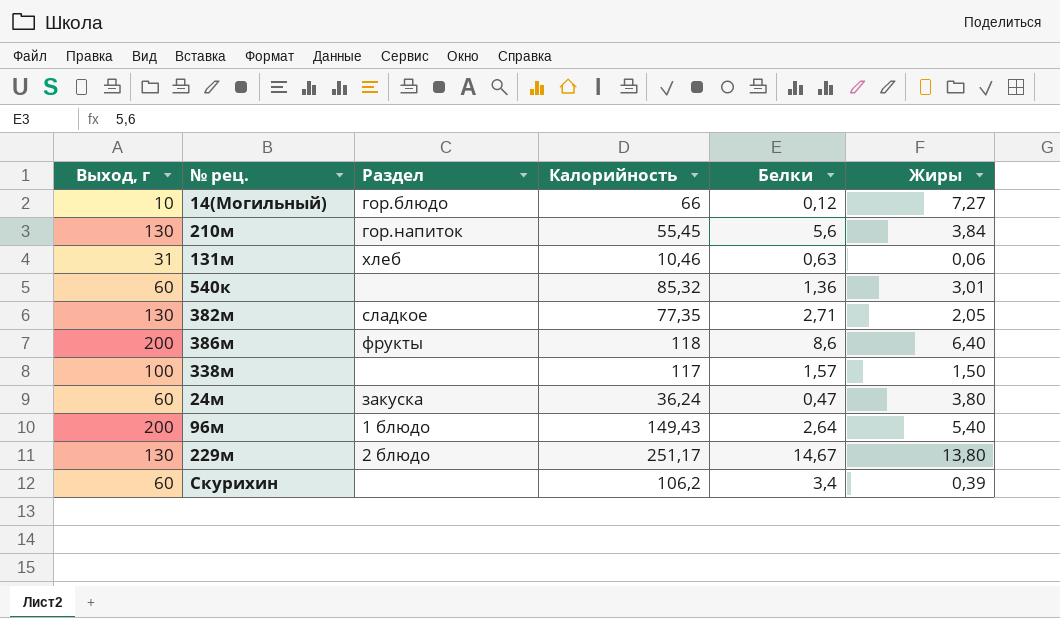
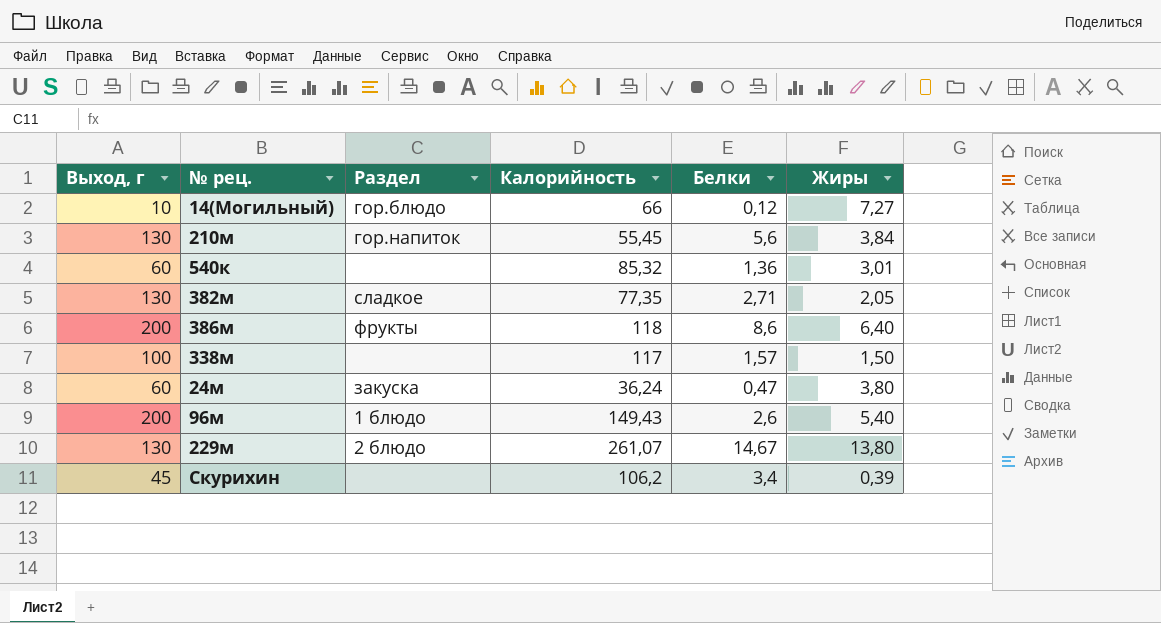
row 131м: 31 | хлеб | 10,46 | 0,63 | 0,06 -> none
96м | Белки: 2,64 -> 2,6
229м | Калорийность: 251,17 -> 261,07
Скурихин | Выход, г: 60 -> 45

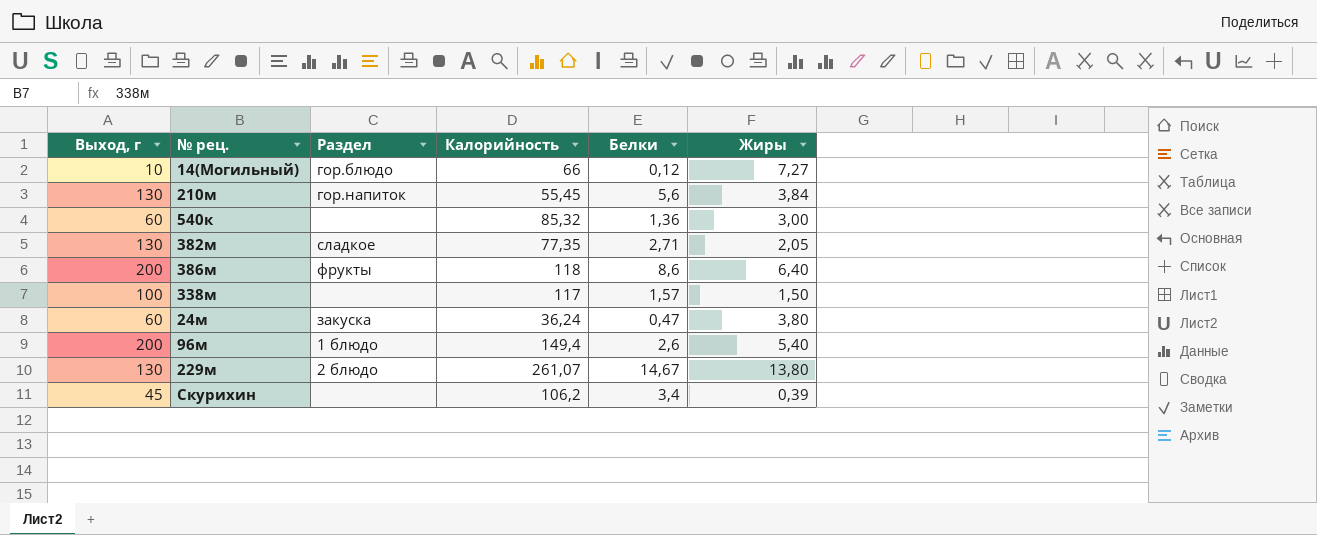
540к | Жиры: 3,01 -> 3,00
96м | Калорийность: 149,43 -> 149,4

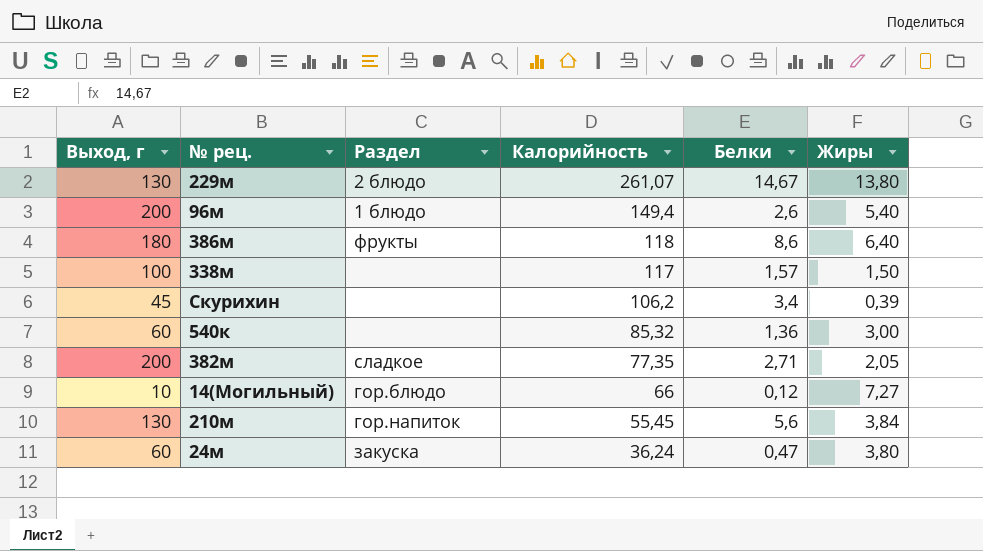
row order: none -> Калорийность descending
386м | Выход, г: 200 -> 180
382м | Выход, г: 130 -> 200

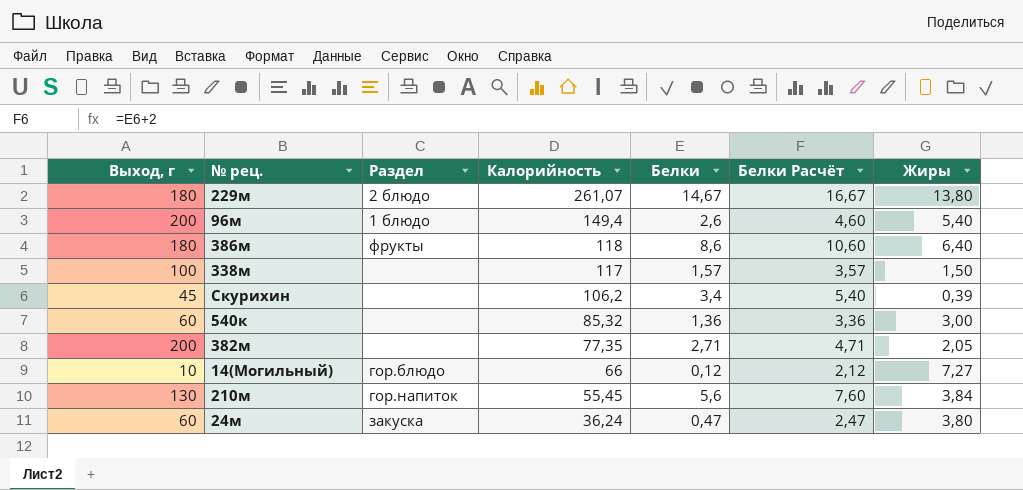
column Белки Расчёт | formula: none -> [Белки] + 2
229м | Выход, г: 130 -> 180
382м | Раздел: сладкое -> none

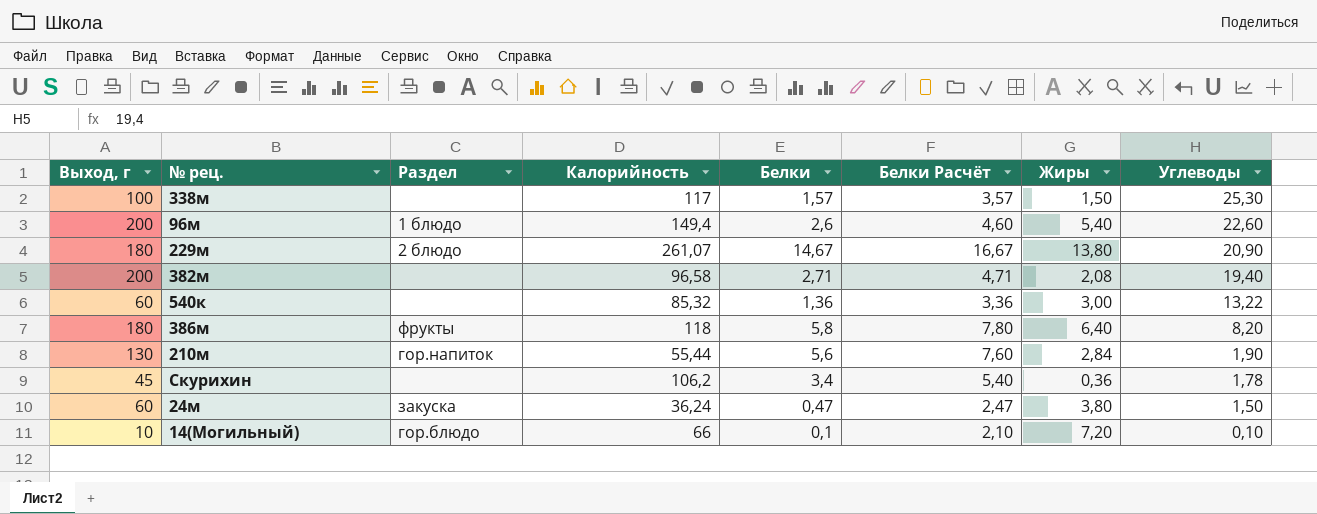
row order: Калорийность descending -> Углеводы descending
column Углеводы | position: none -> 8
382м | Калорийность: 77,35 -> 96,58
382м | Жиры: 2,05 -> 2,08
386м | Белки: 8,6 -> 5,8
386м | Белки Расчёт: 10,60 -> 7,80
210м | Калорийность: 55,45 -> 55,44
210м | Жиры: 3,84 -> 2,84
Скурихин | Жиры: 0,39 -> 0,36
14(Могильный) | Белки: 0,12 -> 0,1
14(Могильный) | Белки Расчёт: 2,12 -> 2,10
14(Могильный) | Жиры: 7,27 -> 7,20

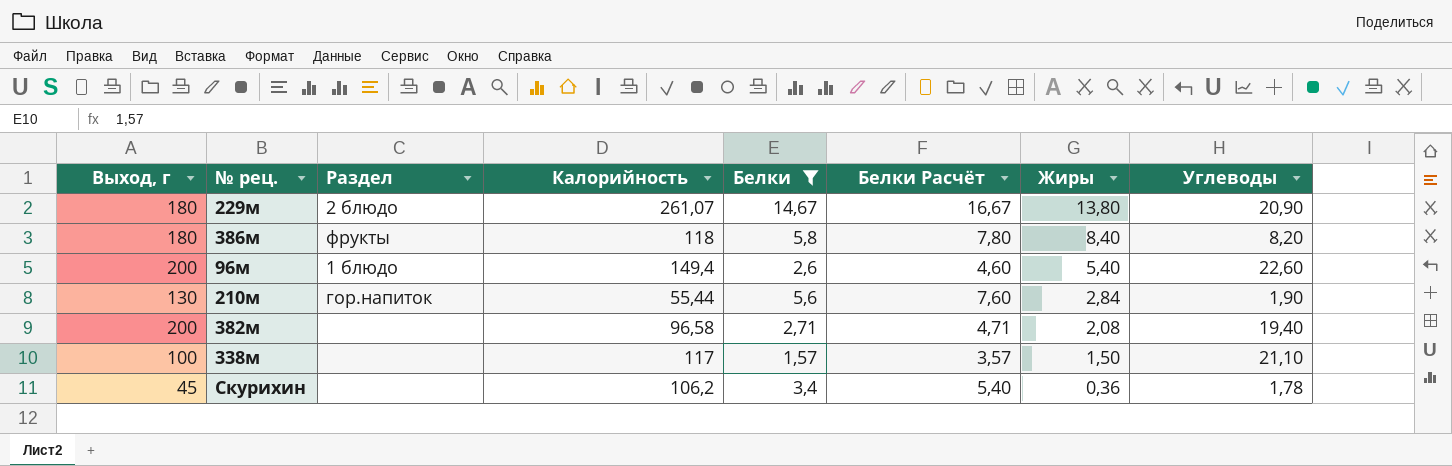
filter: none -> Белки >= 1,57
row order: Углеводы descending -> Жиры descending
386м | Жиры: 6,40 -> 8,40
338м | Углеводы: 25,30 -> 21,10

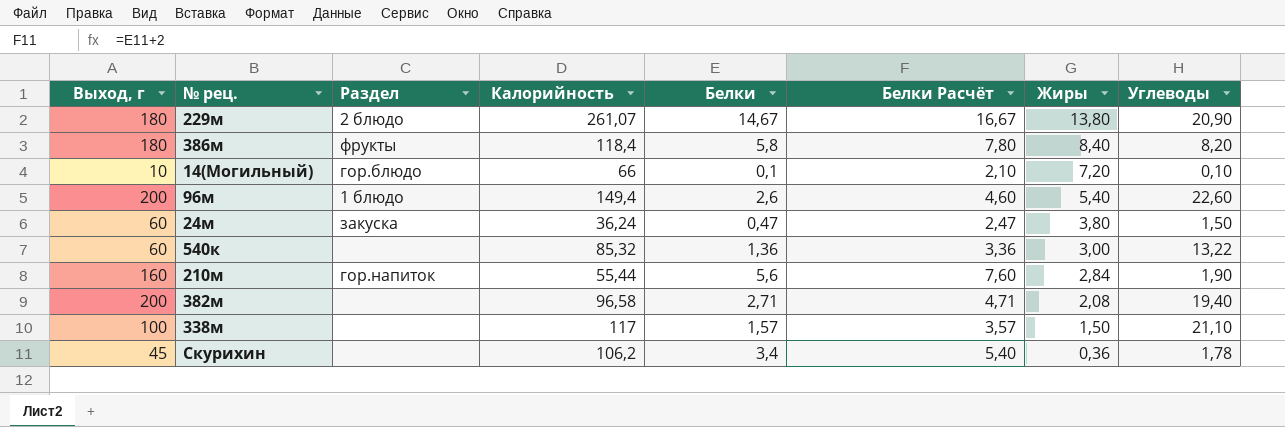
filter: Белки >= 1,57 -> none
386м | Калорийность: 118 -> 118,4
210м | Выход, г: 130 -> 160

